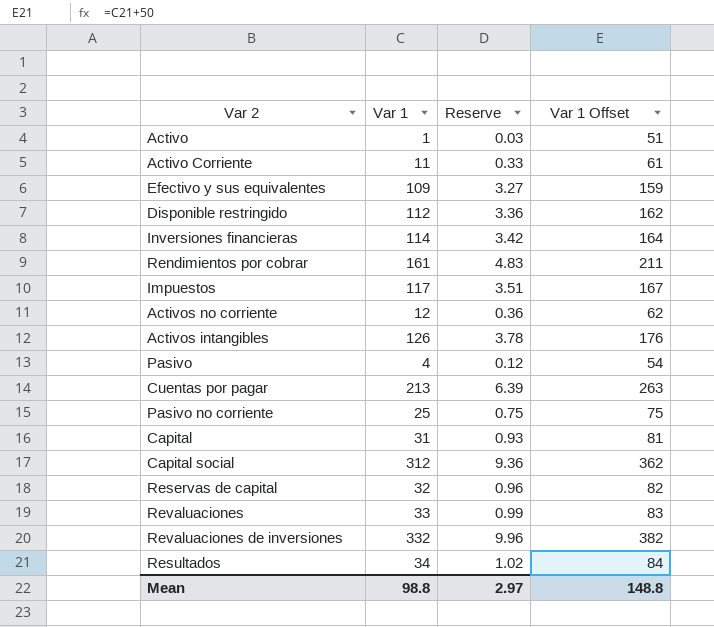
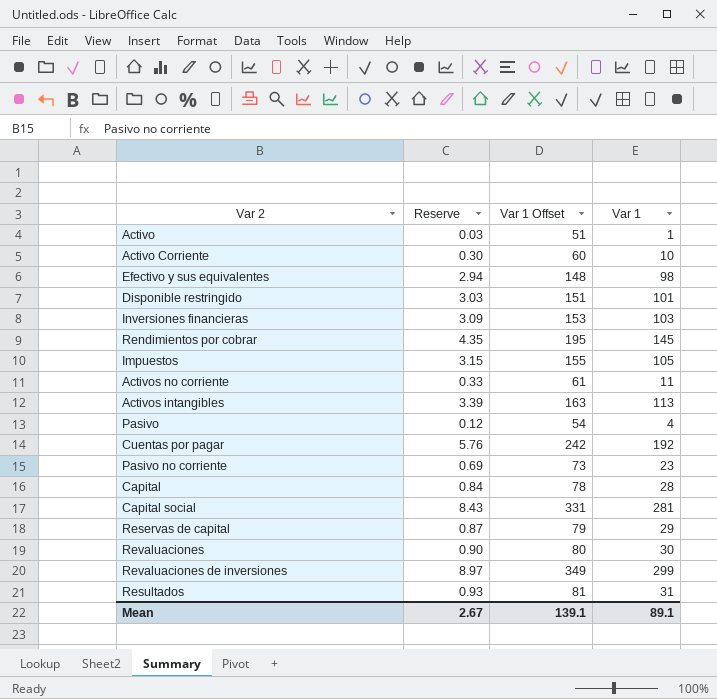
column Var 1 | position: 2 -> 4
Activo Corriente | Reserve: 0.33 -> 0.30
Activo Corriente | Var 1 Offset: 61 -> 60
Activo Corriente | Var 1: 11 -> 10
Efectivo y sus equivalentes | Reserve: 3.27 -> 2.94
Efectivo y sus equivalentes | Var 1 Offset: 159 -> 148
Efectivo y sus equivalentes | Var 1: 109 -> 98
Disponible restringido | Reserve: 3.36 -> 3.03
Disponible restringido | Var 1 Offset: 162 -> 151
Disponible restringido | Var 1: 112 -> 101
Inversiones financieras | Reserve: 3.42 -> 3.09
Inversiones financieras | Var 1 Offset: 164 -> 153
Inversiones financieras | Var 1: 114 -> 103
Rendimientos por cobrar | Reserve: 4.83 -> 4.35
Rendimientos por cobrar | Var 1 Offset: 211 -> 195
Rendimientos por cobrar | Var 1: 161 -> 145
Impuestos | Reserve: 3.51 -> 3.15
Impuestos | Var 1 Offset: 167 -> 155
Impuestos | Var 1: 117 -> 105
Activos no corriente | Reserve: 0.36 -> 0.33
Activos no corriente | Var 1 Offset: 62 -> 61
Activos no corriente | Var 1: 12 -> 11
Activos intangibles | Reserve: 3.78 -> 3.39
Activos intangibles | Var 1 Offset: 176 -> 163
Activos intangibles | Var 1: 126 -> 113
Cuentas por pagar | Reserve: 6.39 -> 5.76
Cuentas por pagar | Var 1 Offset: 263 -> 242
Cuentas por pagar | Var 1: 213 -> 192
Pasivo no corriente | Reserve: 0.75 -> 0.69
Pasivo no corriente | Var 1 Offset: 75 -> 73
Pasivo no corriente | Var 1: 25 -> 23
Capital | Reserve: 0.93 -> 0.84
Capital | Var 1 Offset: 81 -> 78
Capital | Var 1: 31 -> 28
Capital social | Reserve: 9.36 -> 8.43
Capital social | Var 1 Offset: 362 -> 331
Capital social | Var 1: 312 -> 281
Reservas de capital | Reserve: 0.96 -> 0.87
Reservas de capital | Var 1 Offset: 82 -> 79
Reservas de capital | Var 1: 32 -> 29
Revaluaciones | Reserve: 0.99 -> 0.90
Revaluaciones | Var 1 Offset: 83 -> 80
Revaluaciones | Var 1: 33 -> 30
Revaluaciones de inversiones | Reserve: 9.96 -> 8.97
Revaluaciones de inversiones | Var 1 Offset: 382 -> 349
Revaluaciones de inversiones | Var 1: 332 -> 299
Resultados | Reserve: 1.02 -> 0.93
Resultados | Var 1 Offset: 84 -> 81
Resultados | Var 1: 34 -> 31
Mean | Reserve: 2.97 -> 2.67
Mean | Var 1 Offset: 148.8 -> 139.1
Mean | Var 1: 98.8 -> 89.1

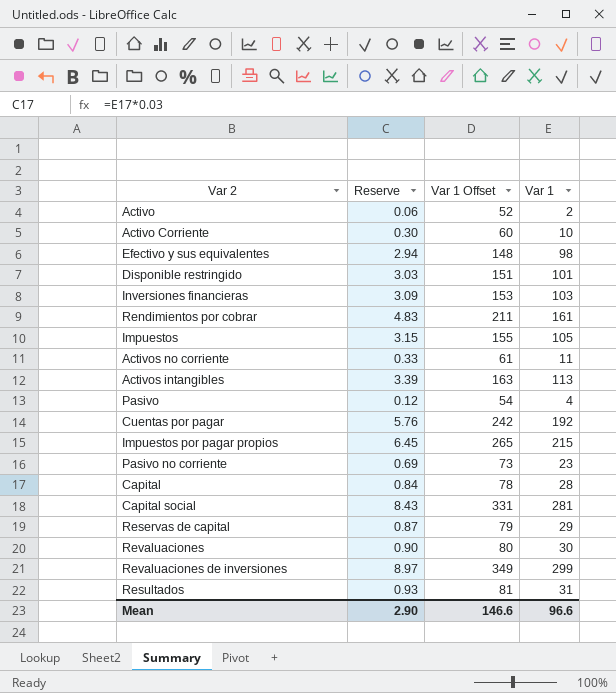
Activo | Reserve: 0.03 -> 0.06
Activo | Var 1 Offset: 51 -> 52
Activo | Var 1: 1 -> 2
Rendimientos por cobrar | Reserve: 4.35 -> 4.83
Rendimientos por cobrar | Var 1 Offset: 195 -> 211
Rendimientos por cobrar | Var 1: 145 -> 161
row Impuestos por pagar propios: none -> 6.45 | 265 | 215
Mean | Reserve: 2.67 -> 2.90
Mean | Var 1 Offset: 139.1 -> 146.6
Mean | Var 1: 89.1 -> 96.6

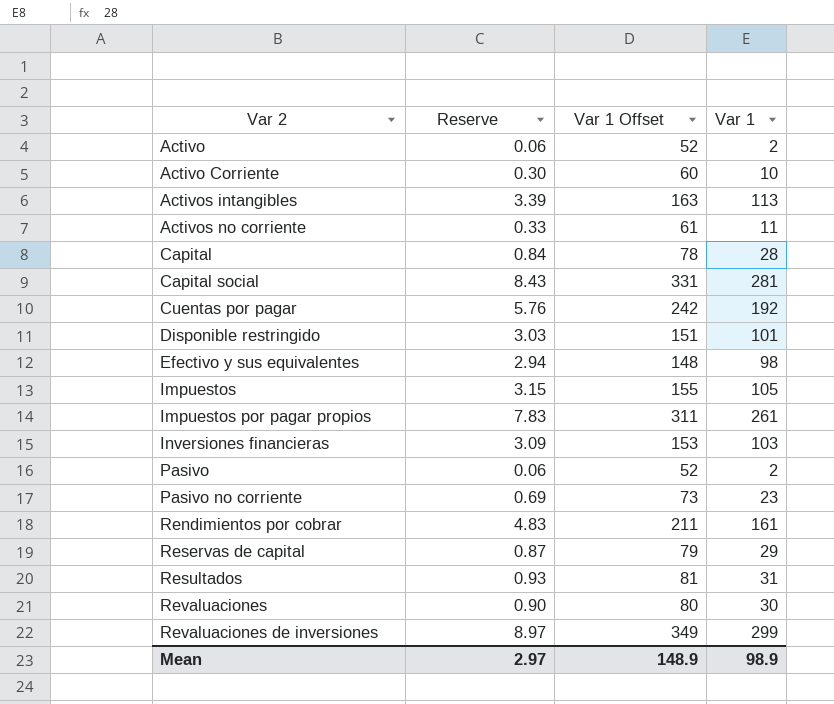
row order: none -> Var 2 ascending
Impuestos por pagar propios | Reserve: 6.45 -> 7.83
Impuestos por pagar propios | Var 1 Offset: 265 -> 311
Impuestos por pagar propios | Var 1: 215 -> 261
Pasivo | Reserve: 0.12 -> 0.06
Pasivo | Var 1 Offset: 54 -> 52
Pasivo | Var 1: 4 -> 2
Mean | Reserve: 2.90 -> 2.97
Mean | Var 1 Offset: 146.6 -> 148.9
Mean | Var 1: 96.6 -> 98.9

